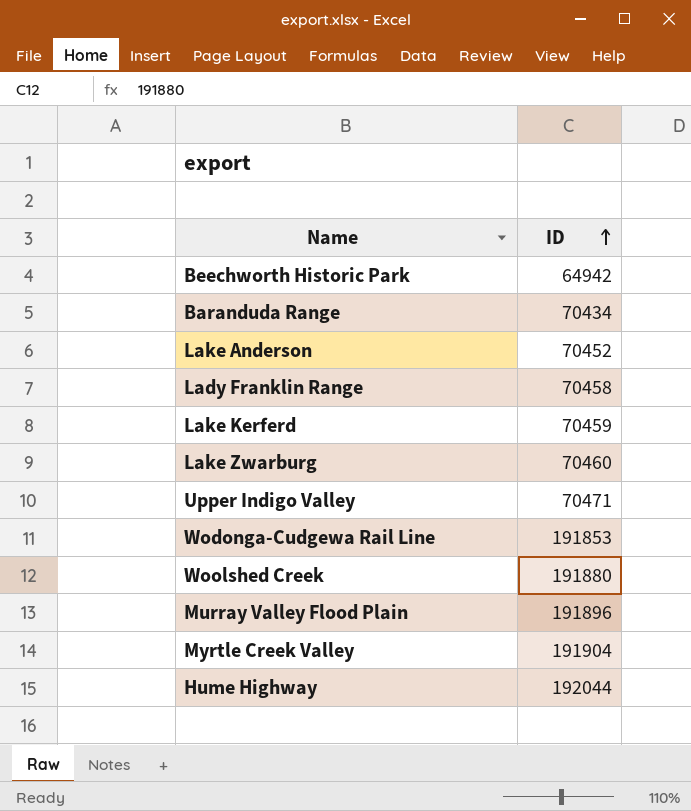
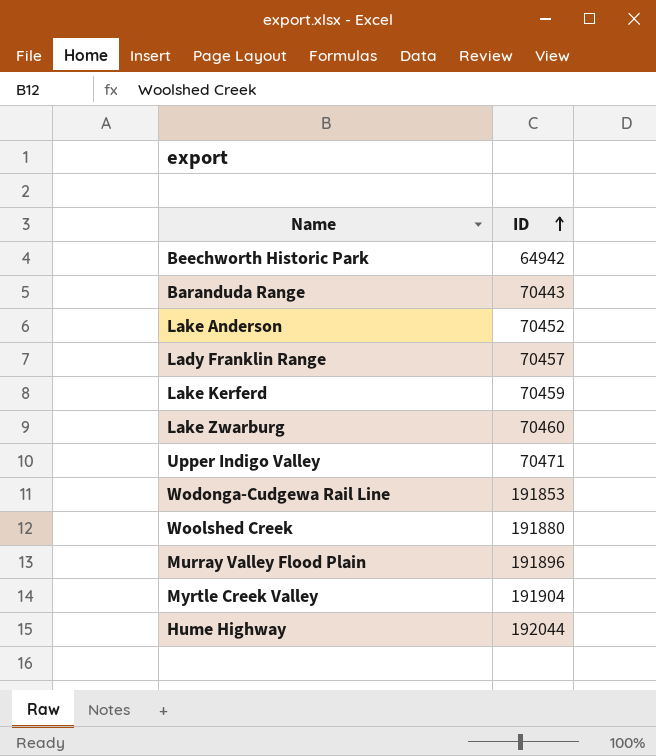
Baranduda Range | ID: 70434 -> 70443
Lady Franklin Range | ID: 70458 -> 70457

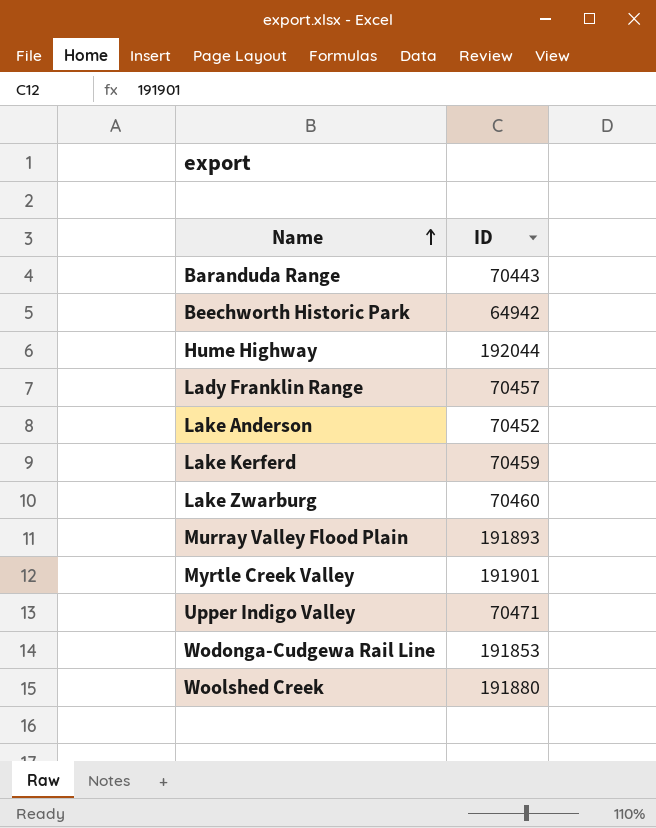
row order: ID ascending -> Name ascending
Murray Valley Flood Plain | ID: 191896 -> 191893
Myrtle Creek Valley | ID: 191904 -> 191901

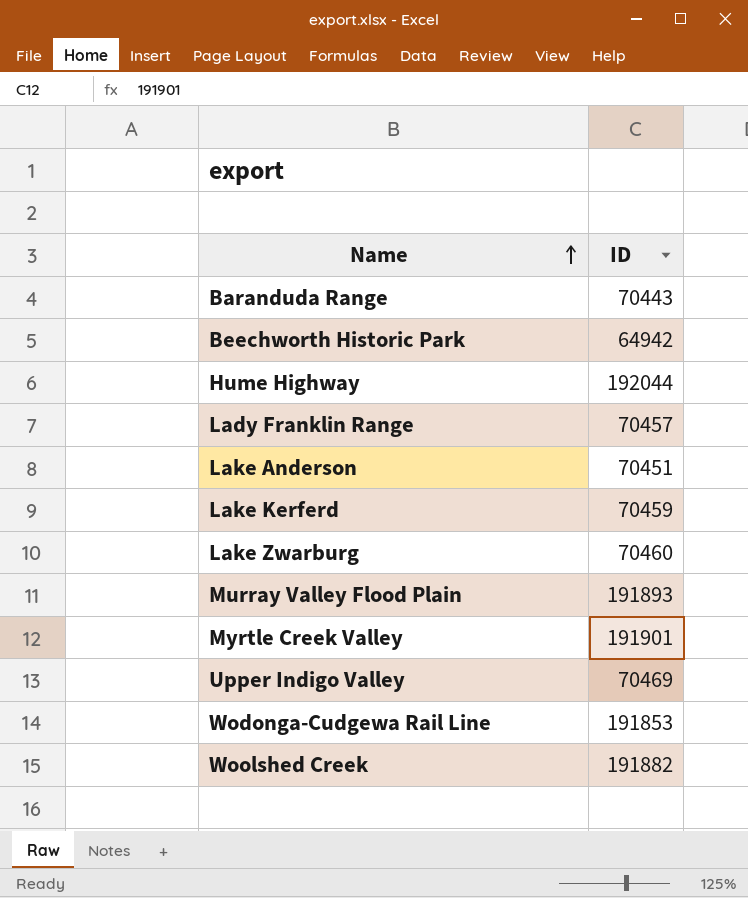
Lake Anderson | ID: 70452 -> 70451
Upper Indigo Valley | ID: 70471 -> 70469
Woolshed Creek | ID: 191880 -> 191882

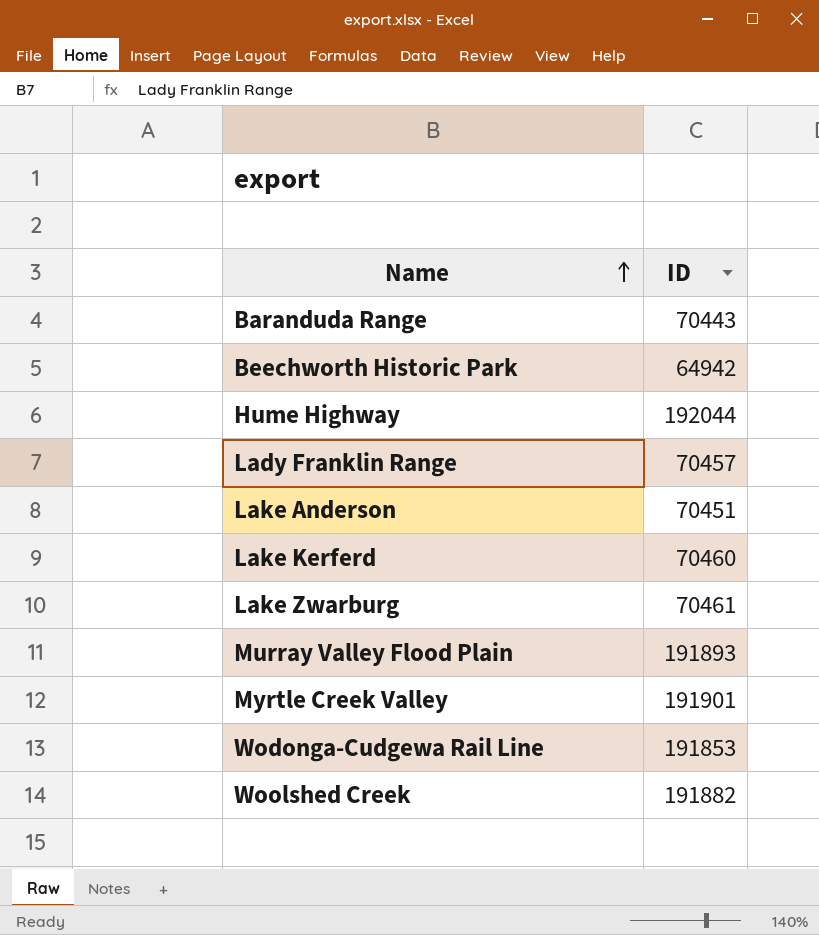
row Upper Indigo Valley: 70469 -> none
Lake Kerferd | ID: 70459 -> 70460
Lake Zwarburg | ID: 70460 -> 70461

